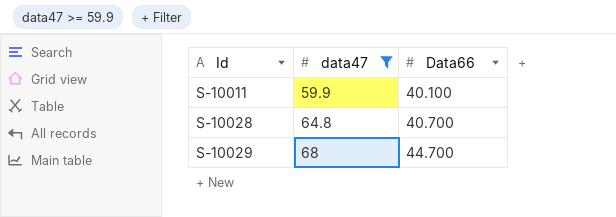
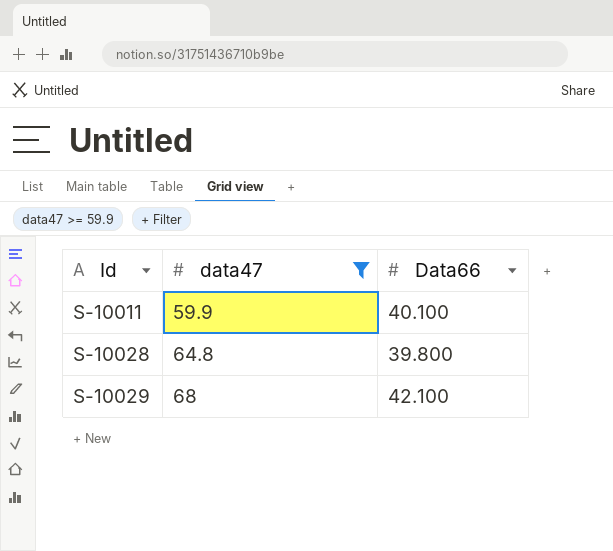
S-10028 | Data66: 40.700 -> 39.800
S-10029 | Data66: 44.700 -> 42.100

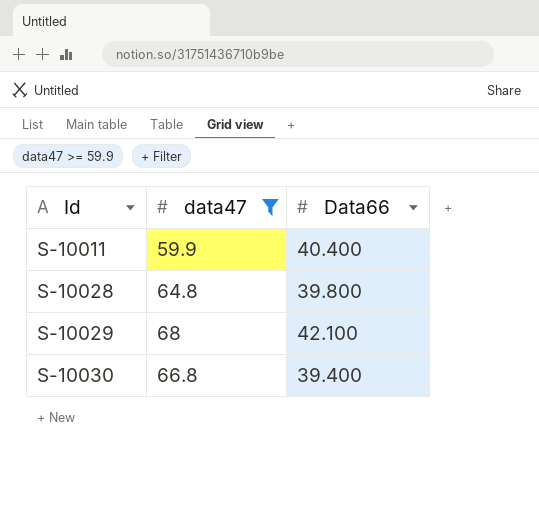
S-10011 | Data66: 40.100 -> 40.400
row S-10030: none -> 66.8 | 39.400

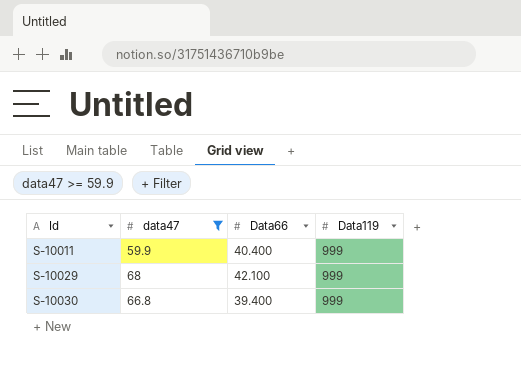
column Data119 | position: none -> 4
row S-10028: 64.8 | 39.800 -> none

